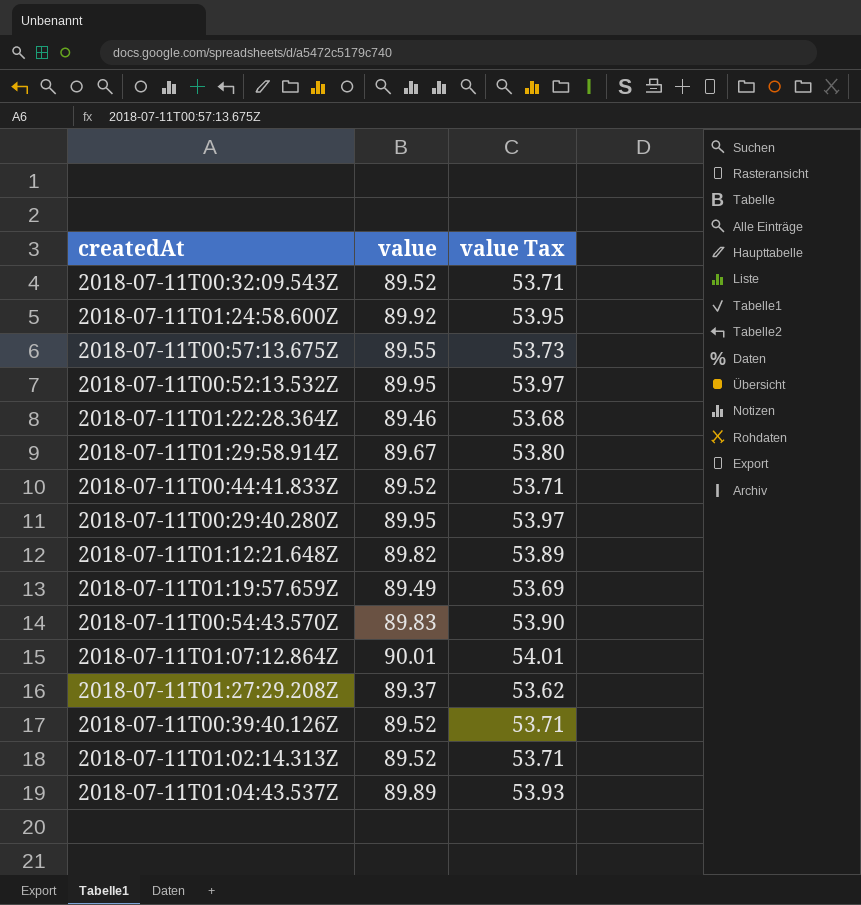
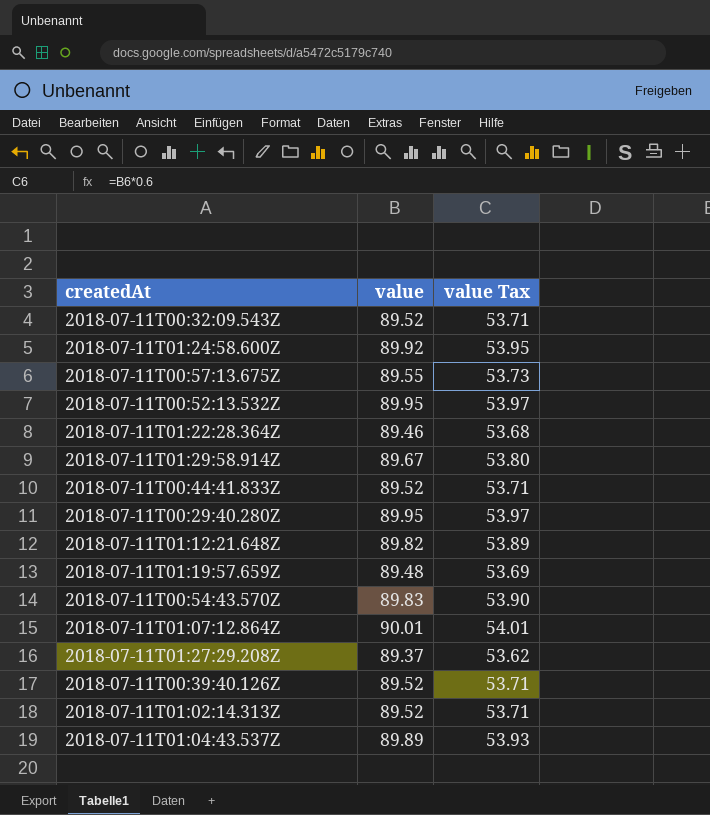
2018-07-11T01:19:57.659Z | value: 89.49 -> 89.48

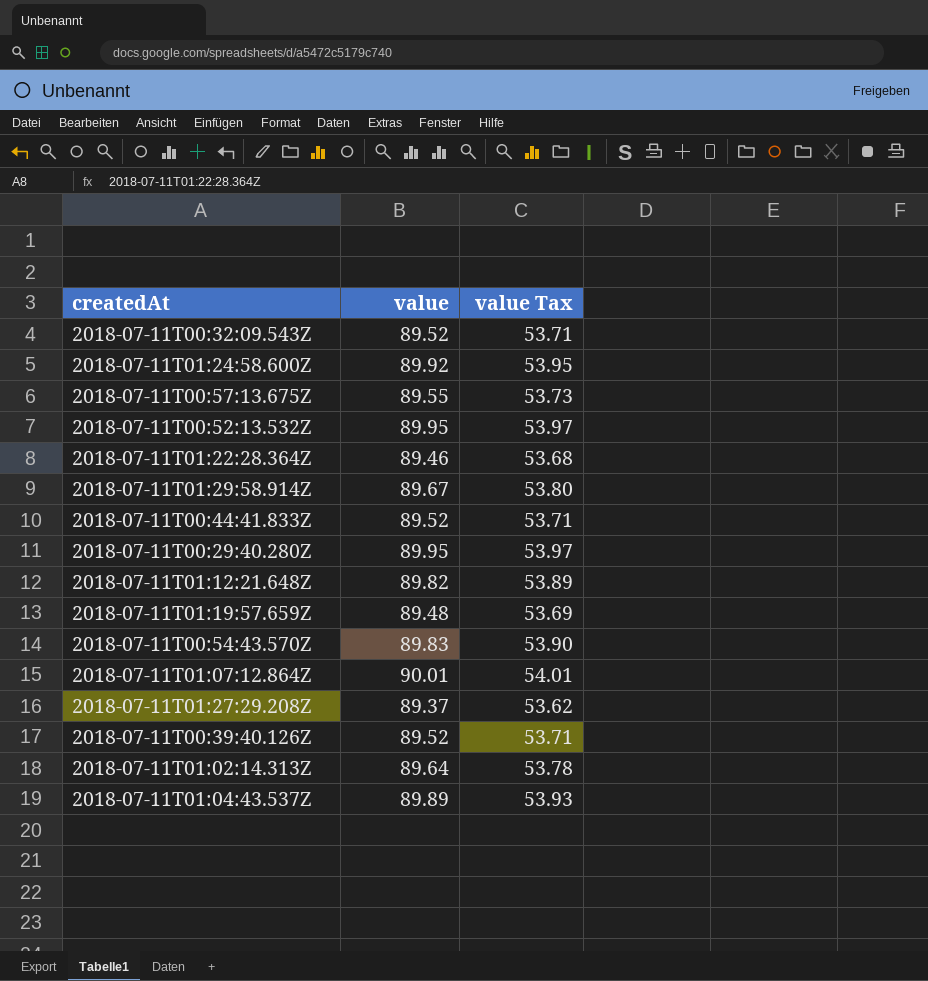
2018-07-11T01:02:14.313Z | value: 89.52 -> 89.64
2018-07-11T01:02:14.313Z | value Tax: 53.71 -> 53.78

